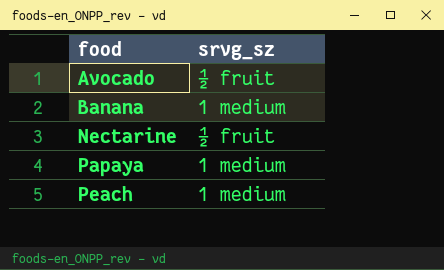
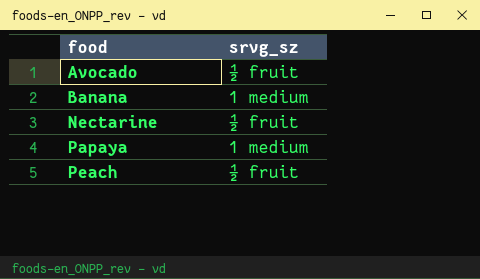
Peach | srvg_sz: 1 medium -> ½ fruit

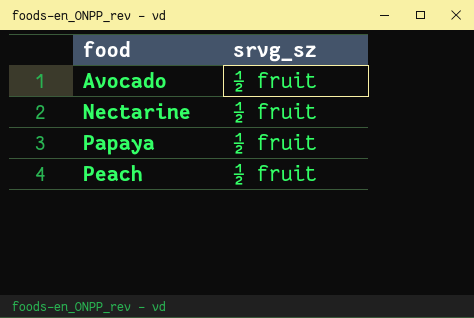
row Banana: 1 medium -> none
Papaya | srvg_sz: 1 medium -> ½ fruit

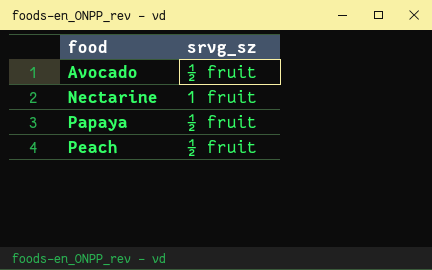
Nectarine | srvg_sz: ½ fruit -> 1 fruit

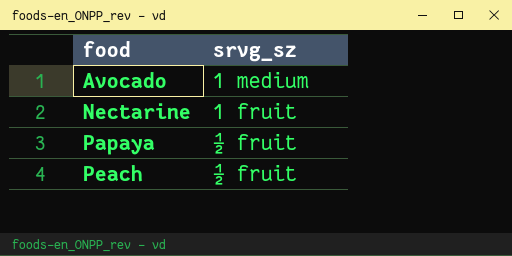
Avocado | srvg_sz: ½ fruit -> 1 medium

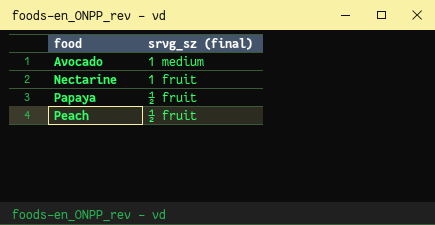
column name: srvg_sz -> srvg_sz (final)

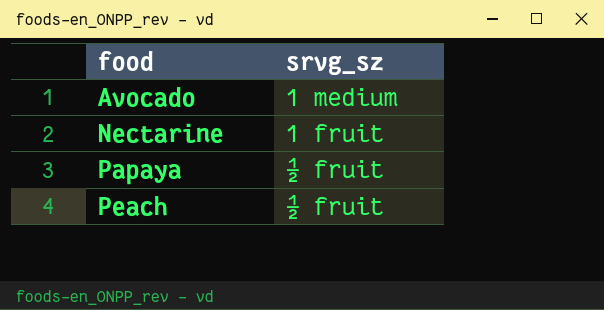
column name: srvg_sz (final) -> srvg_sz

